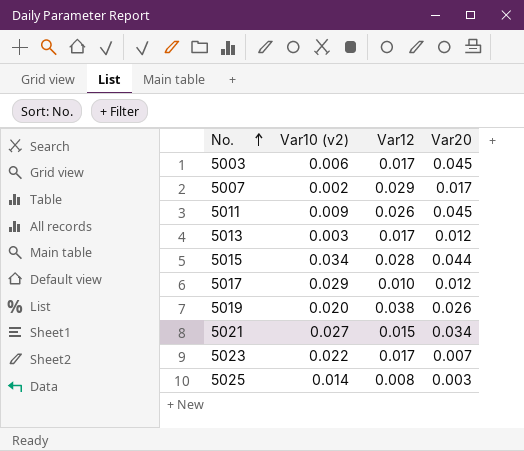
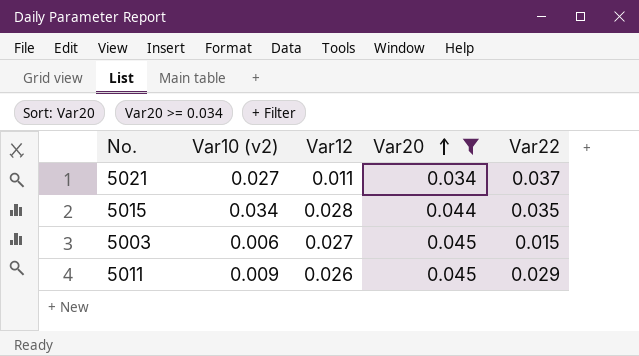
filter: none -> Var20 >= 0.034
row order: No. ascending -> Var20 ascending
column Var22 | position: none -> 5
5021 | Var12: 0.015 -> 0.011
5003 | Var12: 0.017 -> 0.027

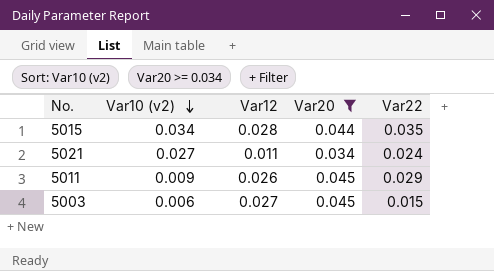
row order: Var20 ascending -> Var10 (v2) descending
5021 | Var22: 0.037 -> 0.024

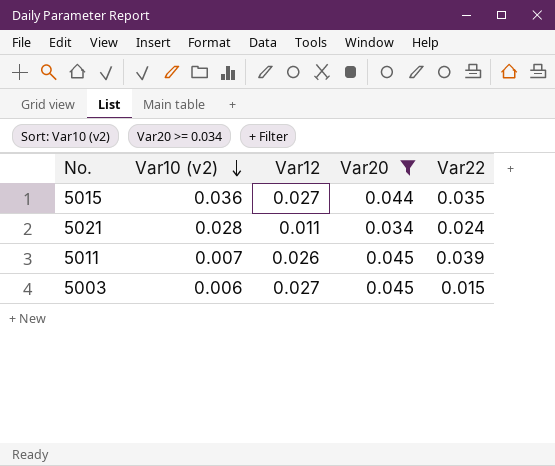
5015 | Var10 (v2): 0.034 -> 0.036
5015 | Var12: 0.028 -> 0.027
5021 | Var10 (v2): 0.027 -> 0.028
5011 | Var10 (v2): 0.009 -> 0.007
5011 | Var22: 0.029 -> 0.039

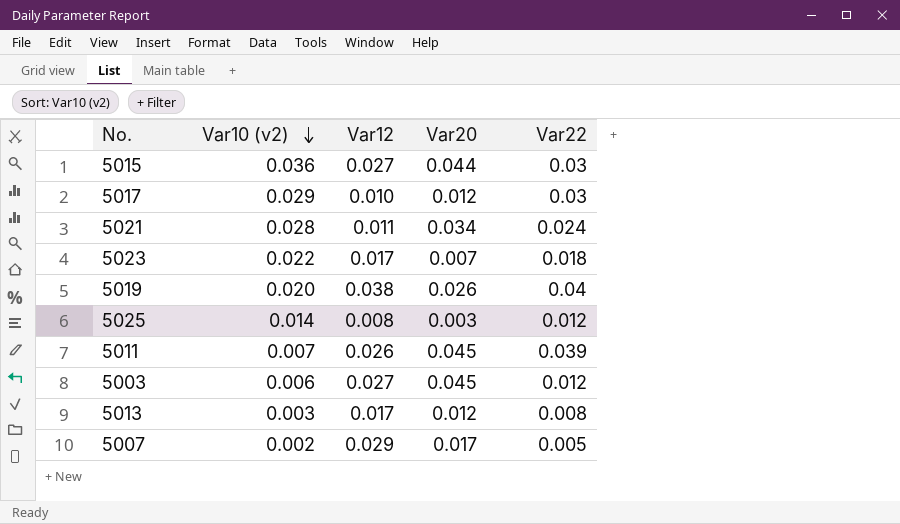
filter: Var20 >= 0.034 -> none
5015 | Var22: 0.035 -> 0.03
5003 | Var22: 0.015 -> 0.012

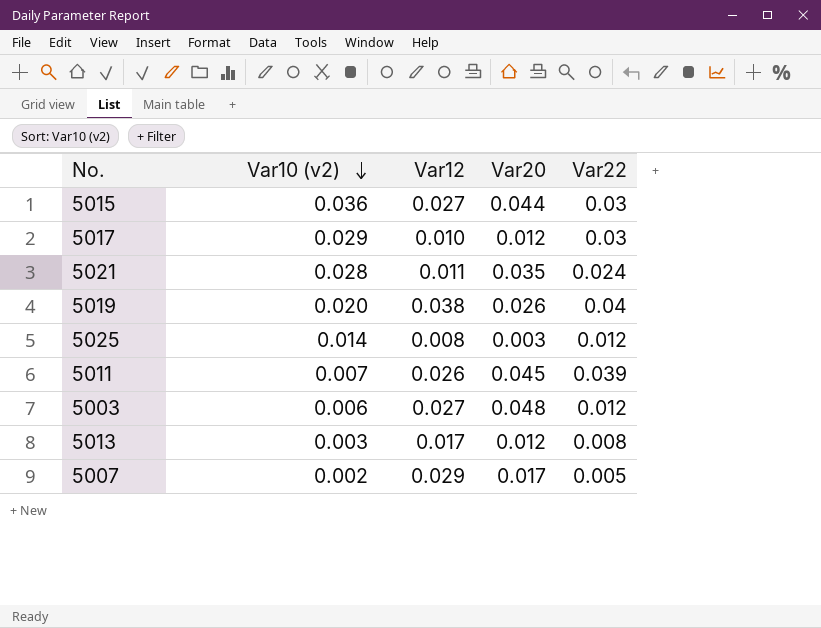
row 5023: 0.022 | 0.017 | 0.007 | 0.018 -> none
5021 | Var20: 0.034 -> 0.035
5003 | Var20: 0.045 -> 0.048

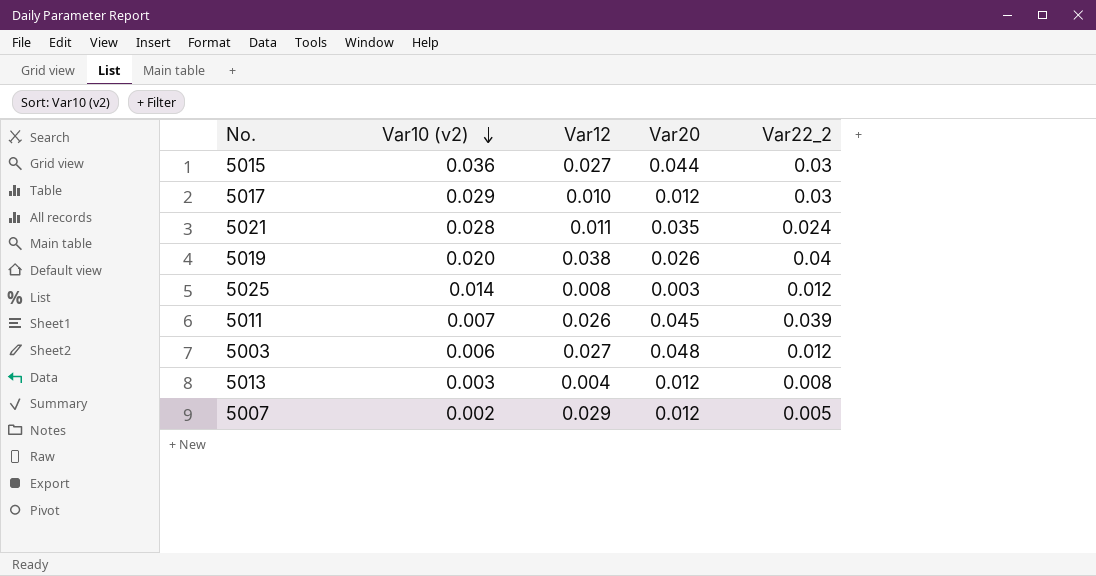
column name: Var22 -> Var22_2
5013 | Var12: 0.017 -> 0.004
5007 | Var20: 0.017 -> 0.012

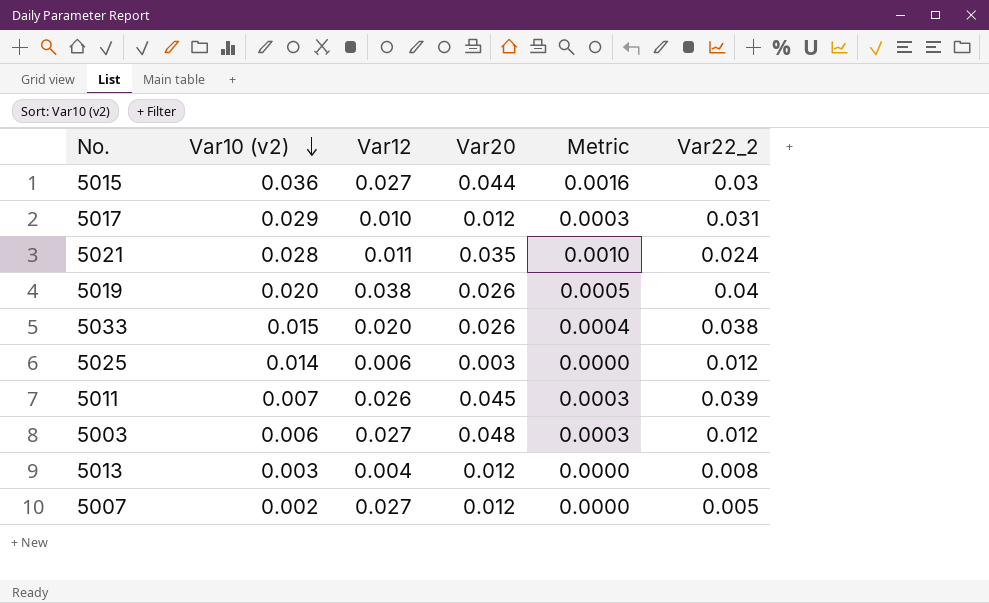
column Metric | formula: none -> [Var10 (v2)] * [Var20]
5017 | Var22_2: 0.03 -> 0.031
row 5033: none -> 0.015 | 0.020 | 0.026 | 0.0004 | 0.038
5025 | Var12: 0.008 -> 0.006
5007 | Var12: 0.029 -> 0.027

